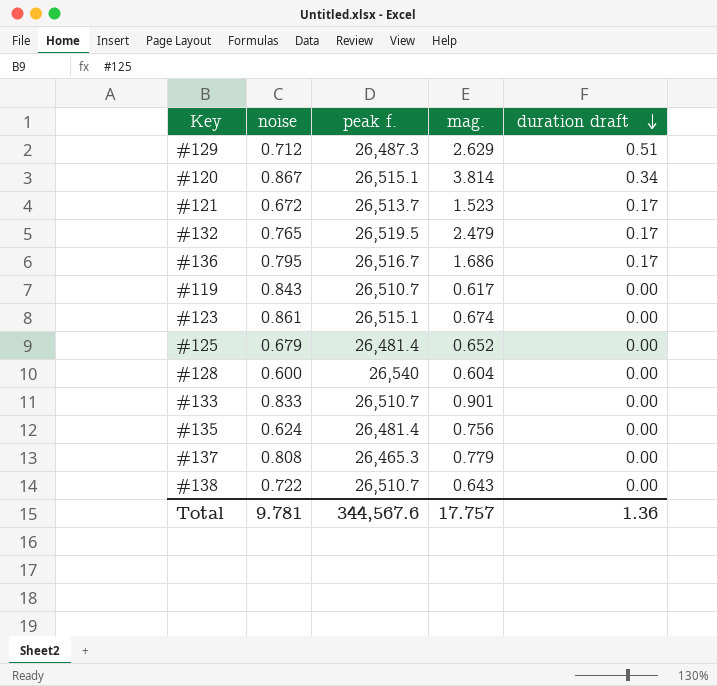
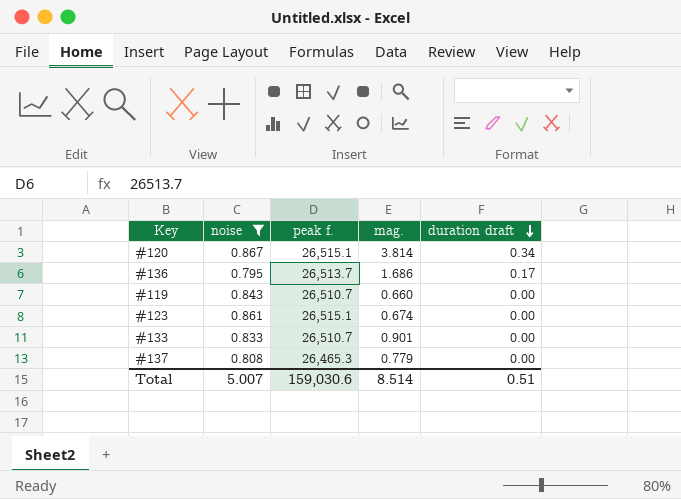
filter: none -> noise >= 0.795
#136 | peak f.: 26,516.7 -> 26,513.7
#119 | mag.: 0.617 -> 0.660
Total | noise: 9.781 -> 5.007
Total | peak f.: 344,567.6 -> 159,030.6
Total | mag.: 17.757 -> 8.514
Total | duration draft: 1.36 -> 0.51

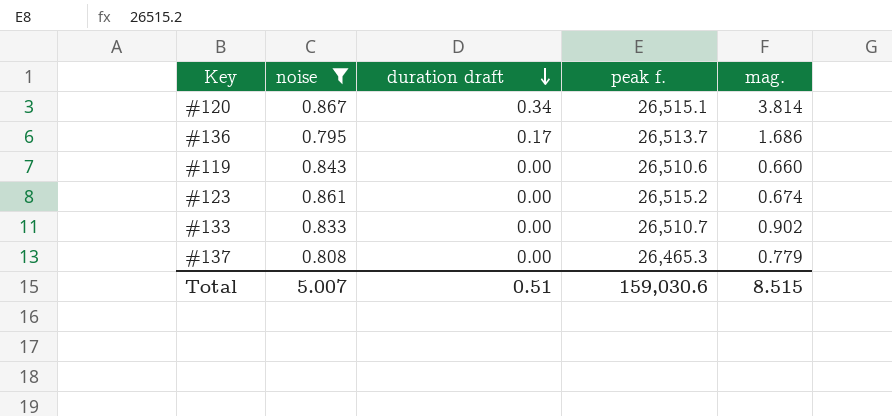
column duration draft | position: 5 -> 3
#119 | peak f.: 26,510.7 -> 26,510.6
#123 | peak f.: 26,515.1 -> 26,515.2
#133 | mag.: 0.901 -> 0.902
Total | mag.: 8.514 -> 8.515

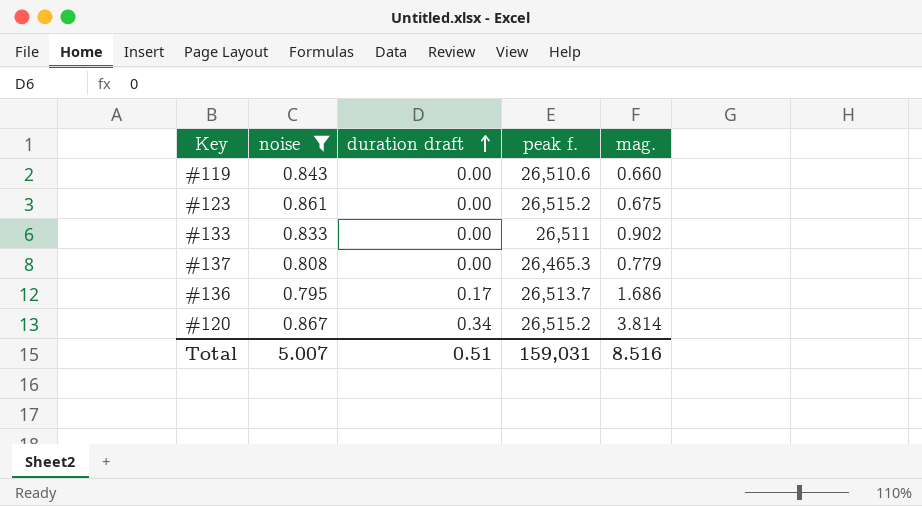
row order: duration draft descending -> duration draft ascending
#123 | mag.: 0.674 -> 0.675
#133 | peak f.: 26,510.7 -> 26,511
#120 | peak f.: 26,515.1 -> 26,515.2
Total | peak f.: 159,030.6 -> 159,031
Total | mag.: 8.515 -> 8.516

